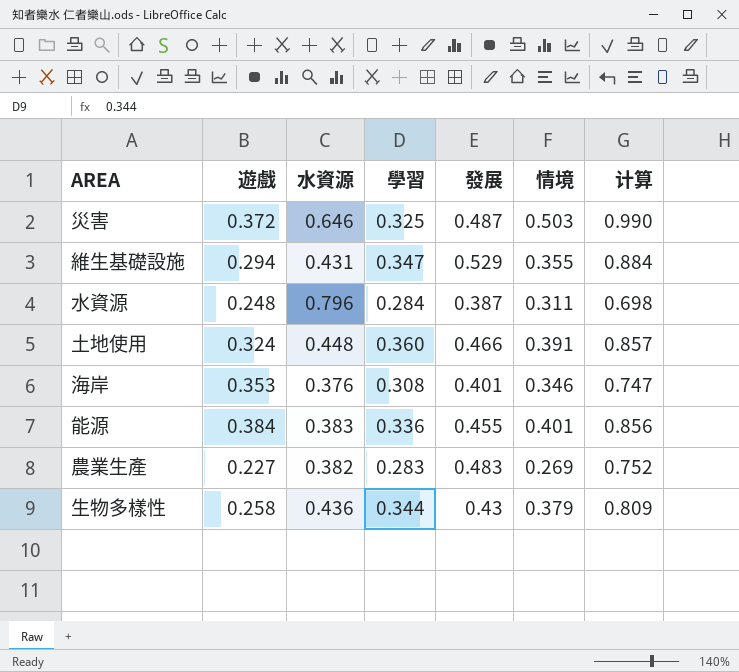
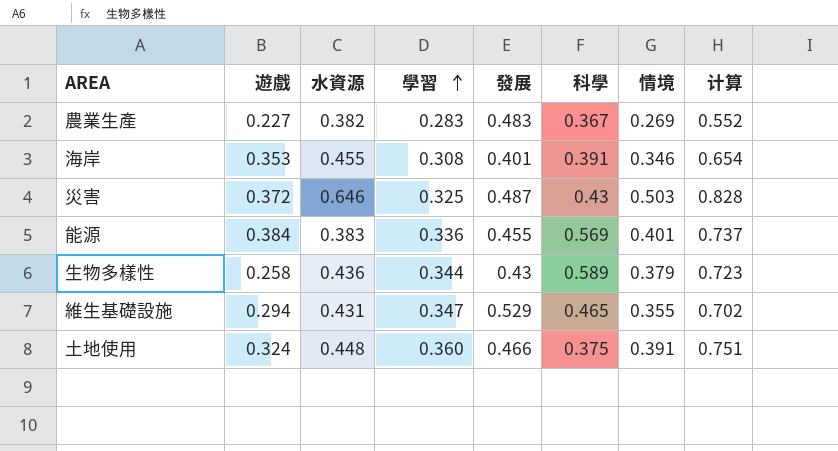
row order: none -> 學習 ascending
column 科學 | position: none -> 6
column 计算 | formula: [發展] + [情境] -> [學習] + [情境]
row 水資源: 0.248 | 0.796 | 0.284 | 0.387 | 0.311 | 0.698 -> none
海岸 | 水資源: 0.376 -> 0.455

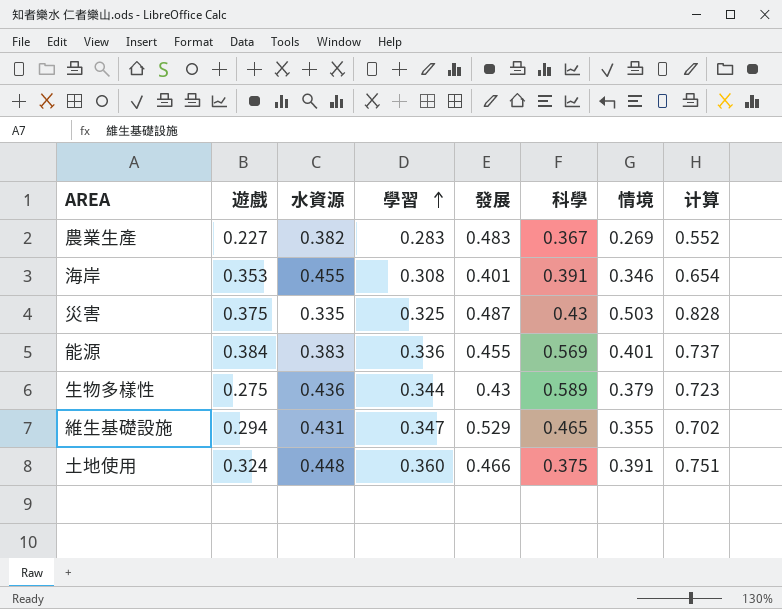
災害 | 遊戲: 0.372 -> 0.375
災害 | 水資源: 0.646 -> 0.335
生物多樣性 | 遊戲: 0.258 -> 0.275

